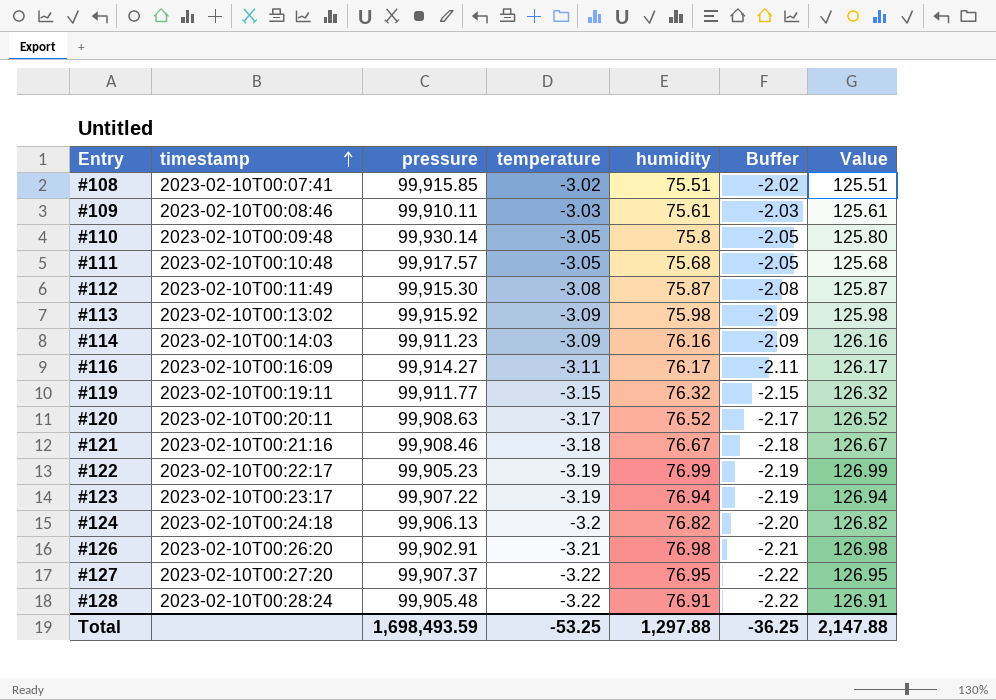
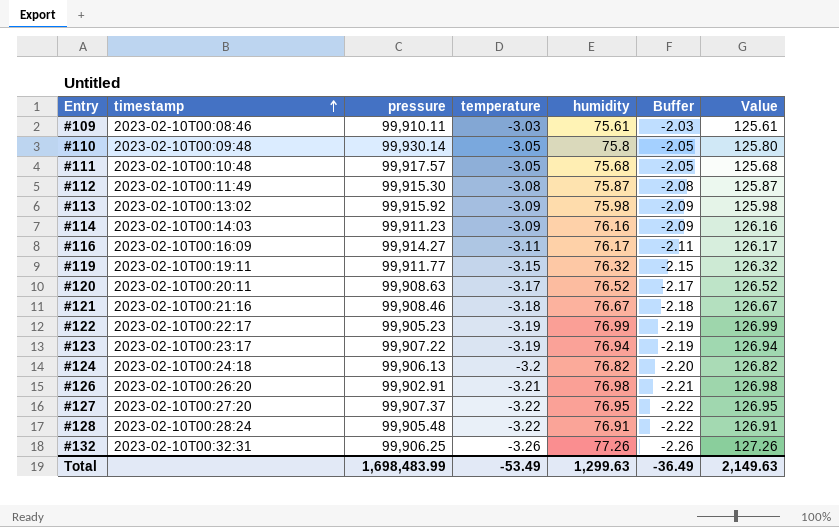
row #108: 2023-02-10T00:07:41 | 99,915.85 | -3.02 | 75.51 | -2.02 | 125.51 -> none
row #132: none -> 2023-02-10T00:32:31 | 99,906.25 | -3.26 | 77.26 | -2.26 | 127.26
Total | pressure: 1,698,493.59 -> 1,698,483.99
Total | temperature: -53.25 -> -53.49
Total | humidity: 1,297.88 -> 1,299.63
Total | Buffer: -36.25 -> -36.49
Total | Value: 2,147.88 -> 2,149.63

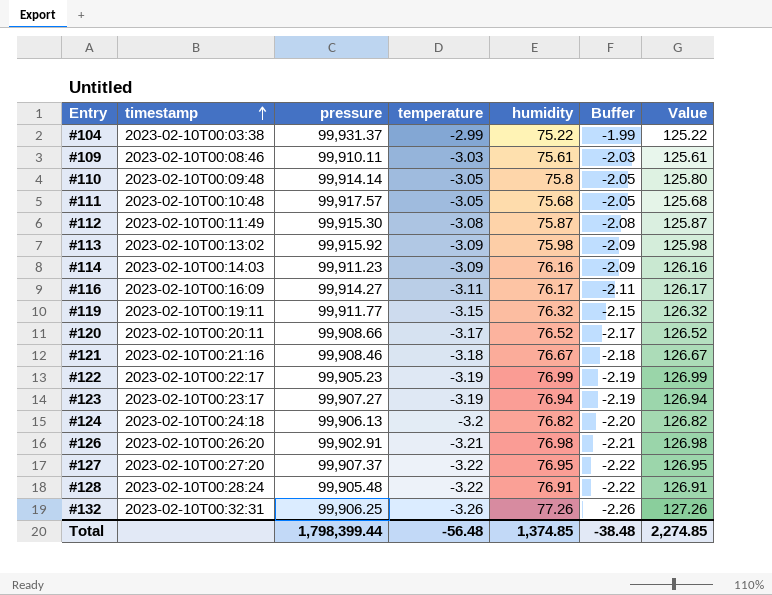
row #104: none -> 2023-02-10T00:03:38 | 99,931.37 | -2.99 | 75.22 | -1.99 | 125.22
#110 | pressure: 99,930.14 -> 99,914.14
#120 | pressure: 99,908.63 -> 99,908.66
#123 | pressure: 99,907.22 -> 99,907.27
Total | pressure: 1,698,483.99 -> 1,798,399.44
Total | temperature: -53.49 -> -56.48
Total | humidity: 1,299.63 -> 1,374.85
Total | Buffer: -36.49 -> -38.48
Total | Value: 2,149.63 -> 2,274.85

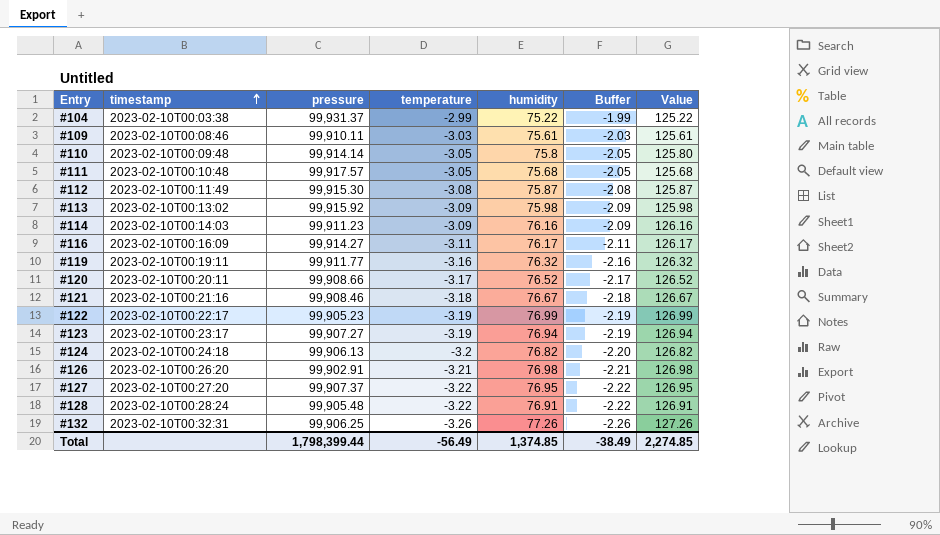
#119 | temperature: -3.15 -> -3.16
#119 | Buffer: -2.15 -> -2.16
Total | temperature: -56.48 -> -56.49
Total | Buffer: -38.48 -> -38.49

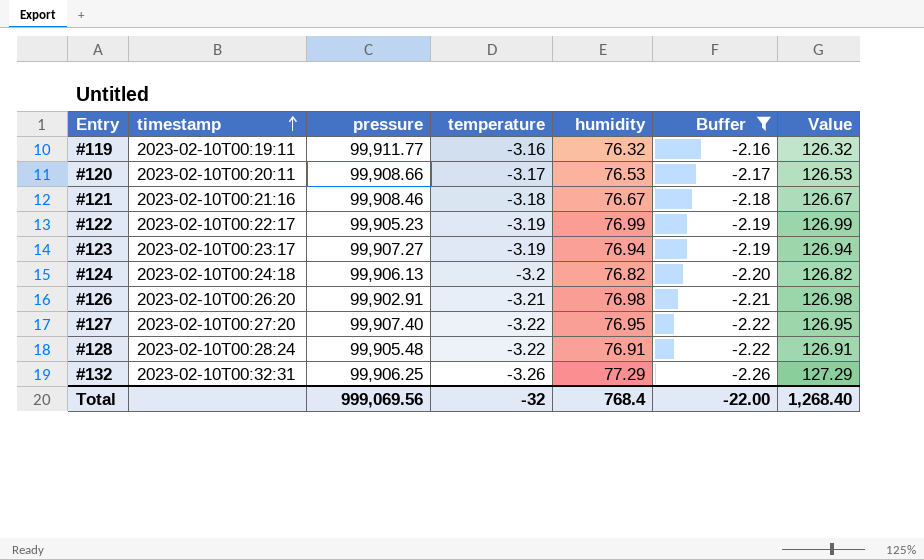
filter: none -> Buffer <= -2.16
#120 | humidity: 76.52 -> 76.53
#120 | Value: 126.52 -> 126.53
#127 | pressure: 99,907.37 -> 99,907.40
#132 | humidity: 77.26 -> 77.29
#132 | Value: 127.26 -> 127.29
Total | pressure: 1,798,399.44 -> 999,069.56
Total | temperature: -56.49 -> -32
Total | humidity: 1,374.85 -> 768.4
Total | Buffer: -38.49 -> -22.00
Total | Value: 2,274.85 -> 1,268.40

